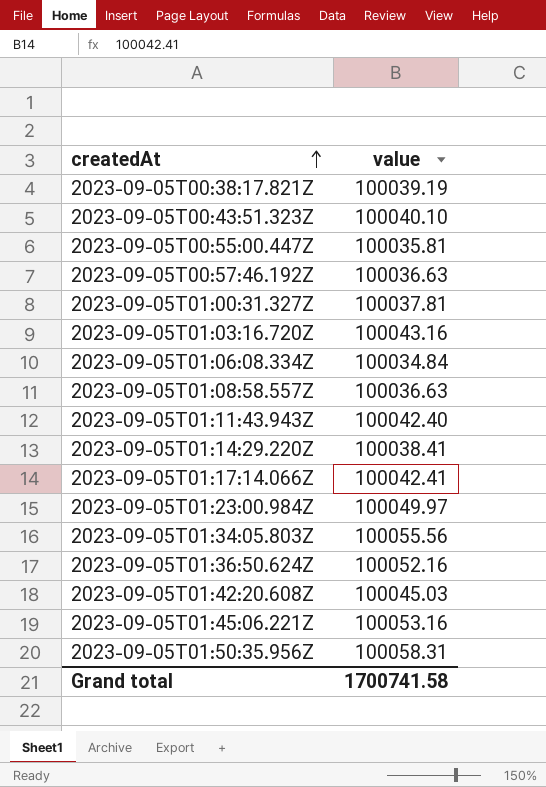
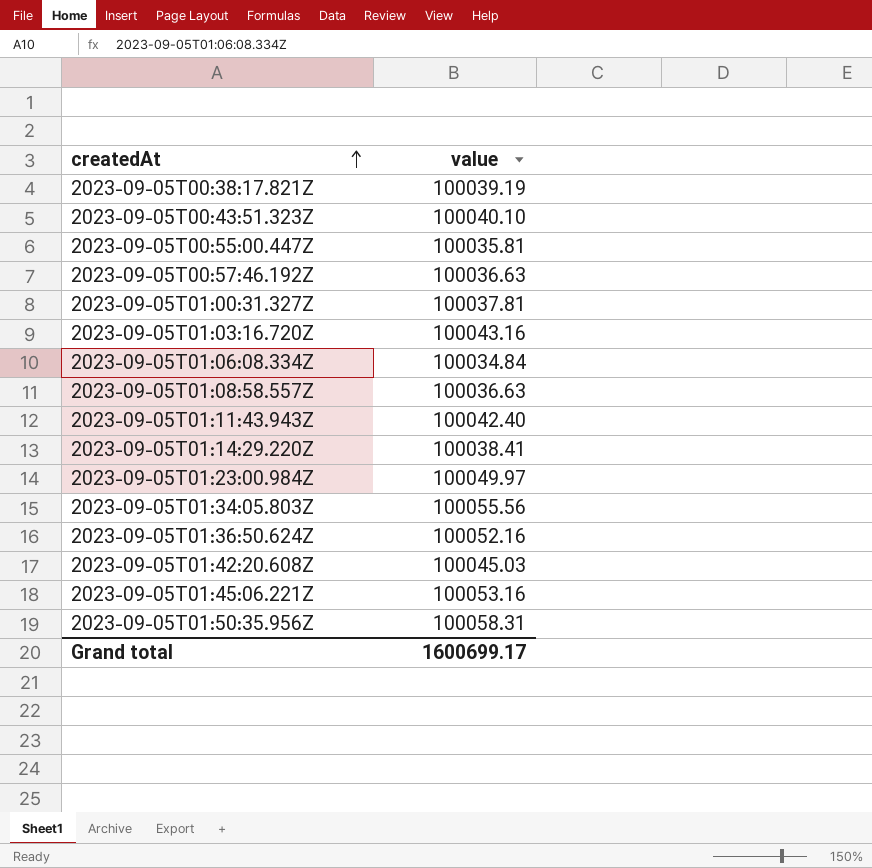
row 2023-09-05T01:17:14.066Z: 100042.41 -> none
Grand total | value: 1700741.58 -> 1600699.17

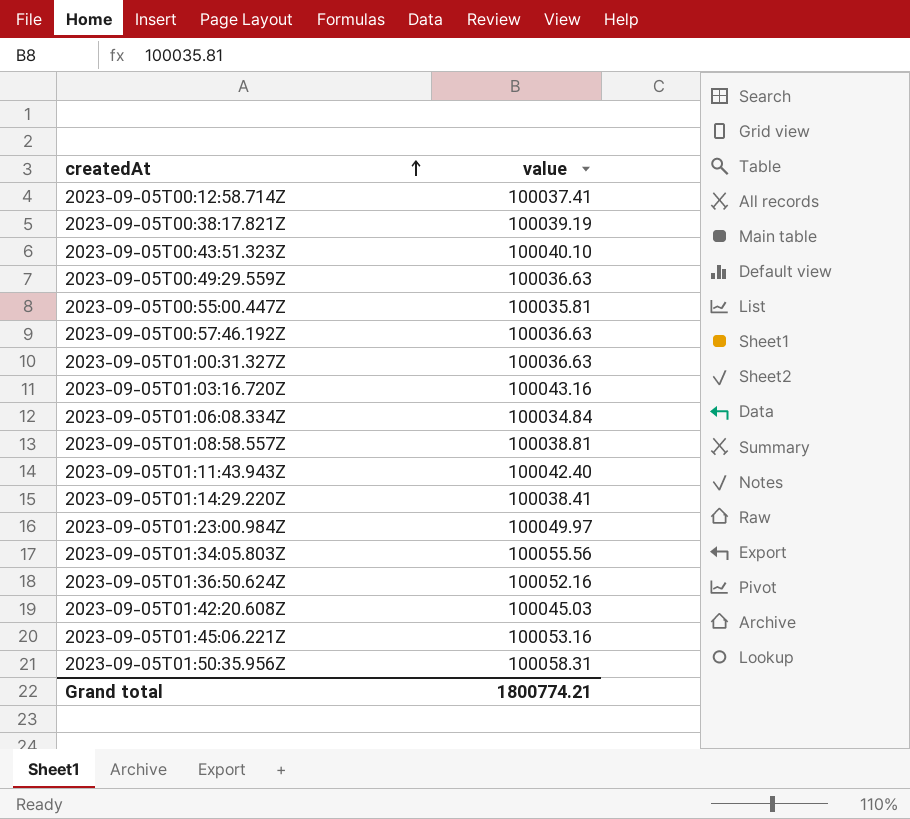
row 2023-09-05T00:12:58.714Z: none -> 100037.41
row 2023-09-05T00:49:29.559Z: none -> 100036.63
2023-09-05T01:00:31.327Z | value: 100037.81 -> 100036.63
2023-09-05T01:08:58.557Z | value: 100036.63 -> 100038.81
Grand total | value: 1600699.17 -> 1800774.21

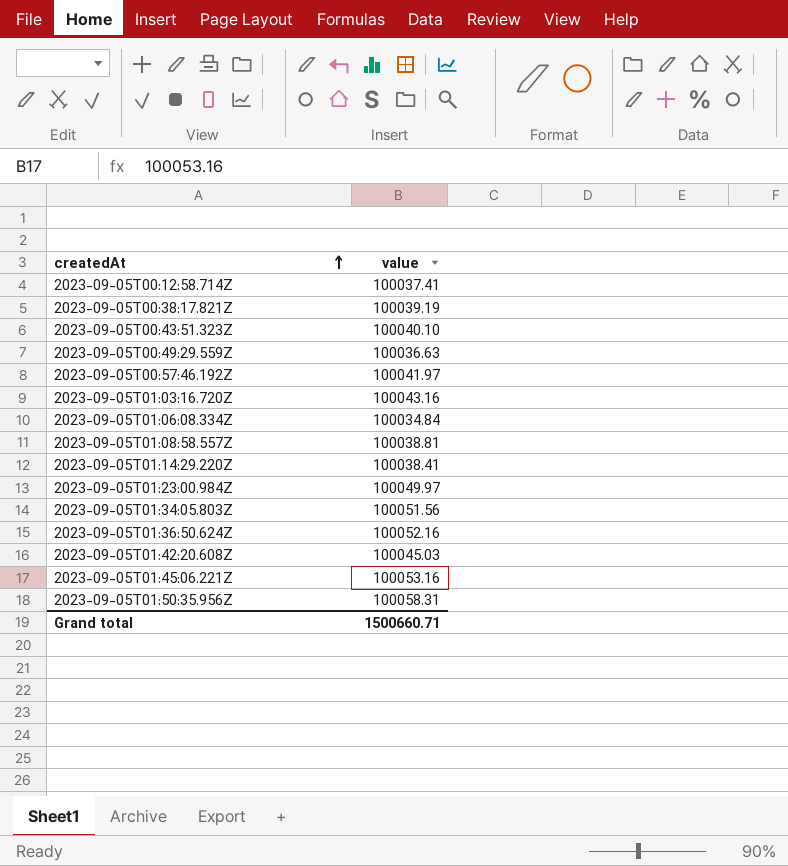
row 2023-09-05T00:55:00.447Z: 100035.81 -> none
row 2023-09-05T01:00:31.327Z: 100036.63 -> none
row 2023-09-05T01:11:43.943Z: 100042.40 -> none
2023-09-05T00:57:46.192Z | value: 100036.63 -> 100041.97
2023-09-05T01:34:05.803Z | value: 100055.56 -> 100051.56
Grand total | value: 1800774.21 -> 1500660.71

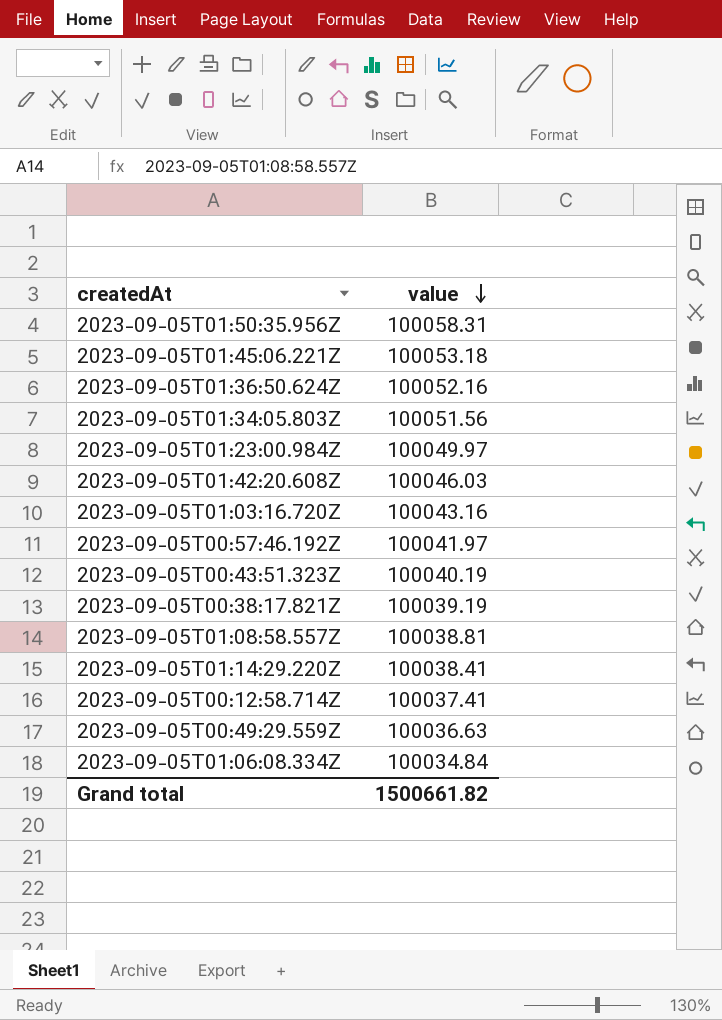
row order: createdAt ascending -> value descending
2023-09-05T01:45:06.221Z | value: 100053.16 -> 100053.18
2023-09-05T01:42:20.608Z | value: 100045.03 -> 100046.03
2023-09-05T00:43:51.323Z | value: 100040.10 -> 100040.19
Grand total | value: 1500660.71 -> 1500661.82

